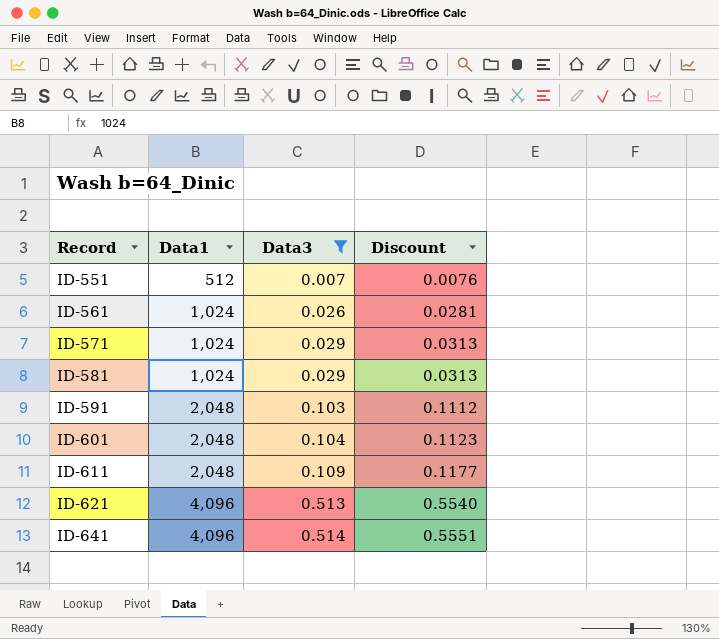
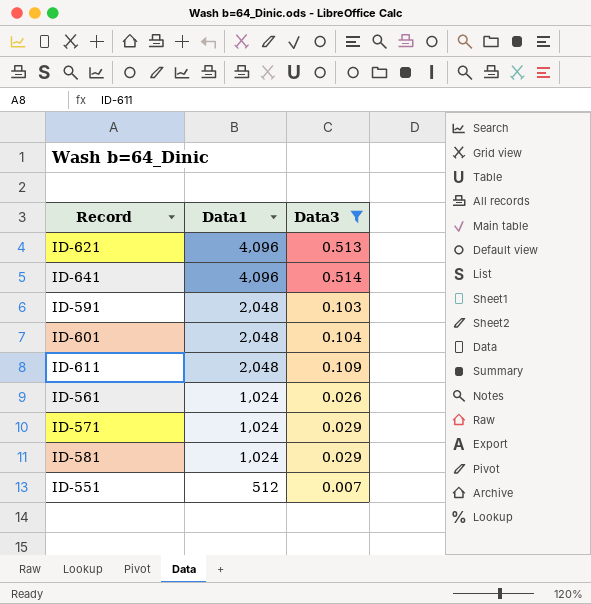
row order: Record ascending -> Data1 descending
column Discount | formula: [Data3] * 1.08 -> none

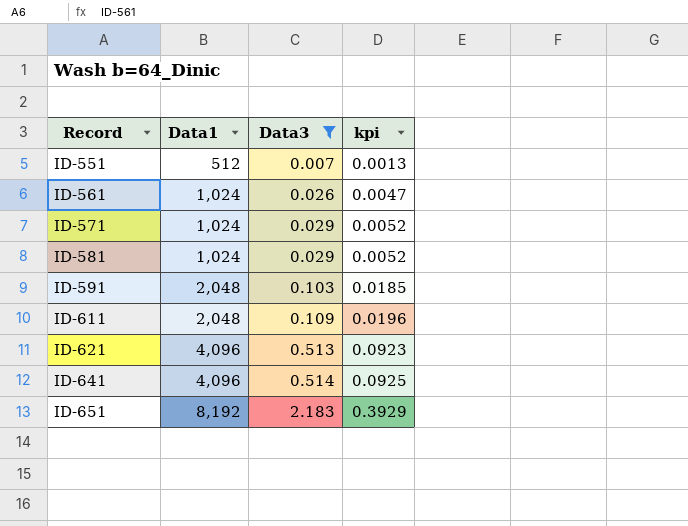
row order: Data1 descending -> Record ascending
column kpi | formula: none -> [Data3] * 0.18
row ID-601: 2,048 | 0.104 -> none
row ID-651: none -> 8,192 | 2.183 | 0.3929

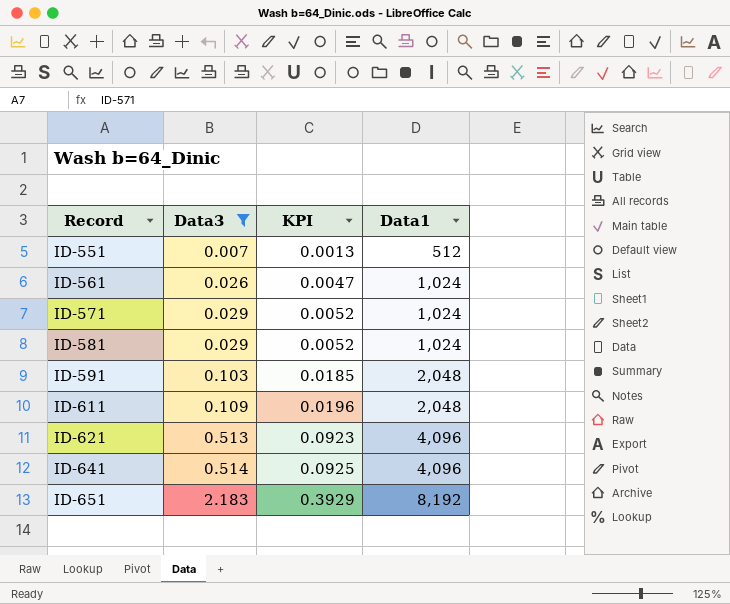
column name: kpi -> KPI
column Data1 | position: 2 -> 4

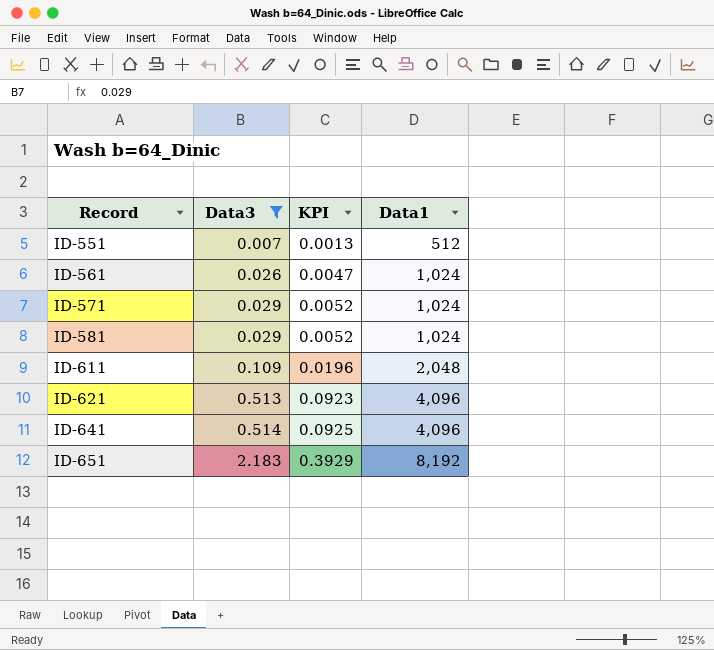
row ID-591: 0.103 | 0.0185 | 2,048 -> none

